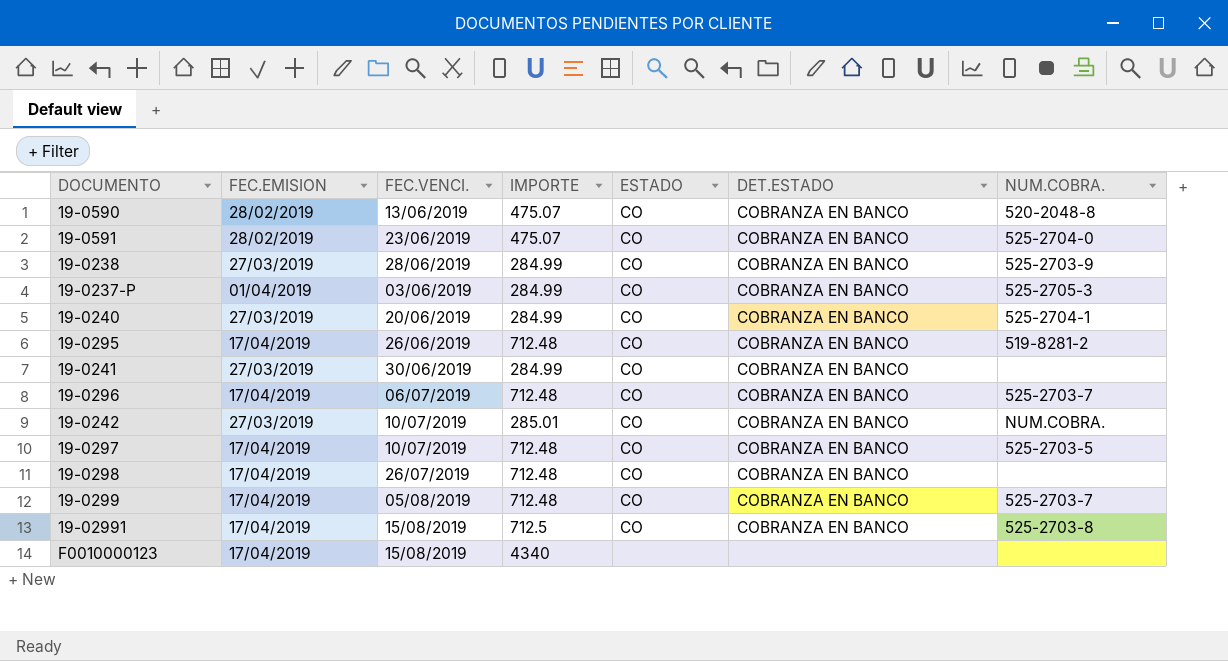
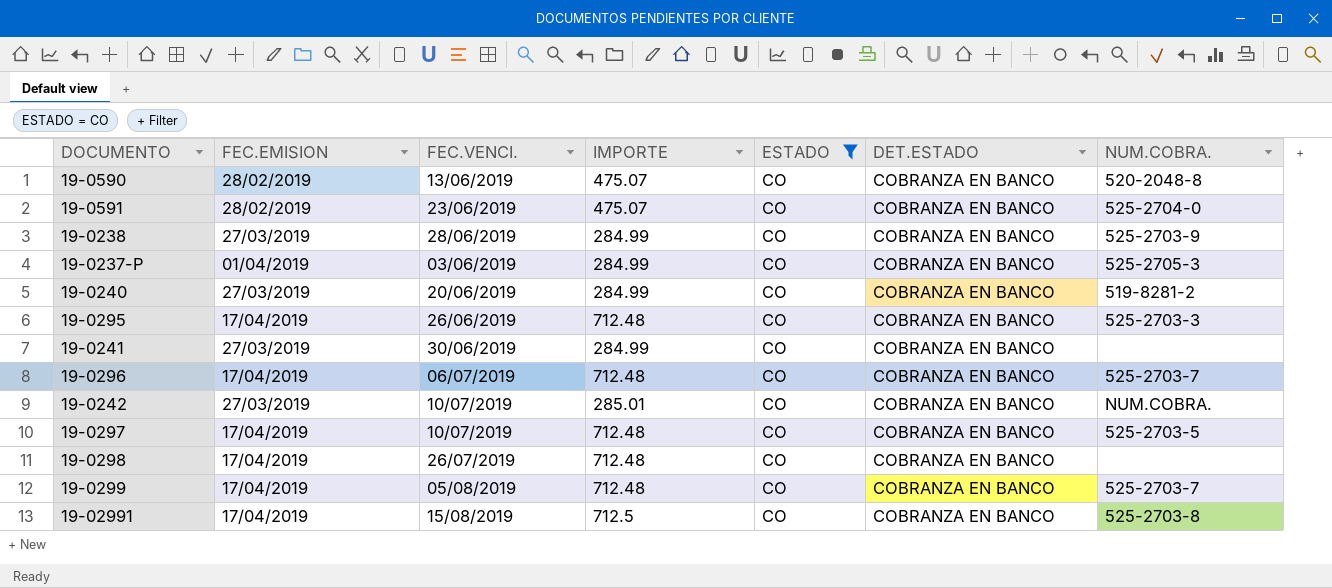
filter: none -> ESTADO = CO
19-0240 | NUM.COBRA.: 525-2704-1 -> 519-8281-2
19-0295 | NUM.COBRA.: 519-8281-2 -> 525-2703-3

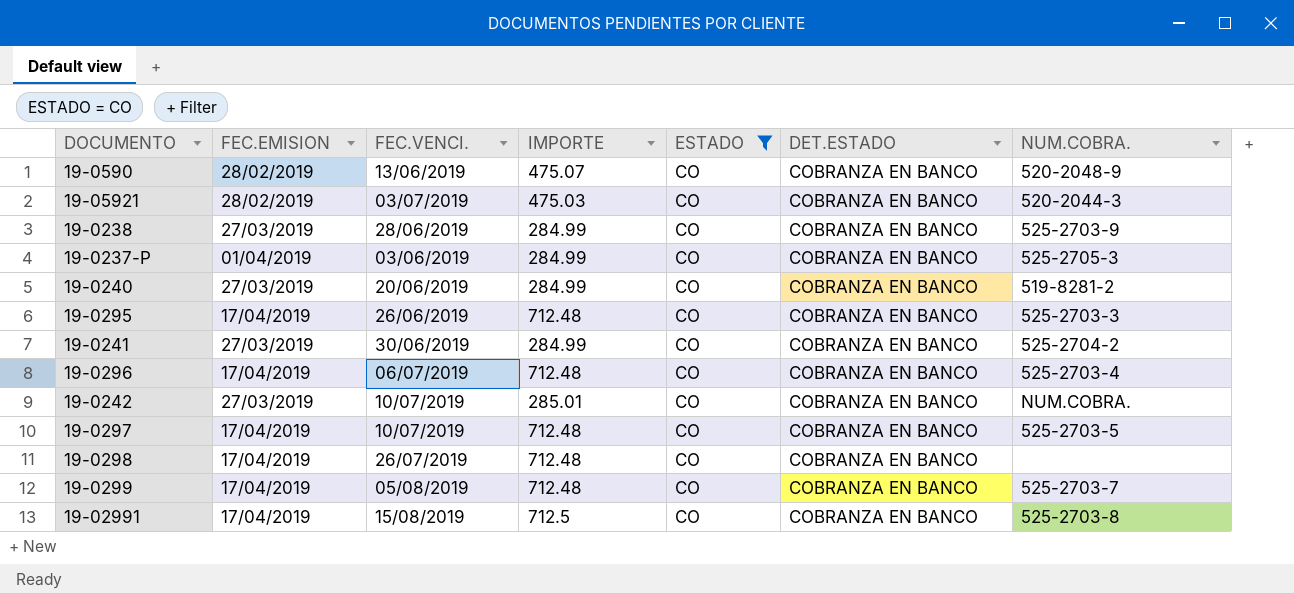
row 19-0591: 28/02/2019 | 23/06/2019 | 475.07 | CO | COBRANZA EN BANCO | 525-2704-0 -> none
19-0590 | NUM.COBRA.: 520-2048-8 -> 520-2048-9
row 19-05921: none -> 28/02/2019 | 03/07/2019 | 475.03 | CO | COBRANZA EN BANCO | 520-2044-3
19-0241 | NUM.COBRA.: none -> 525-2704-2
19-0296 | NUM.COBRA.: 525-2703-7 -> 525-2703-4

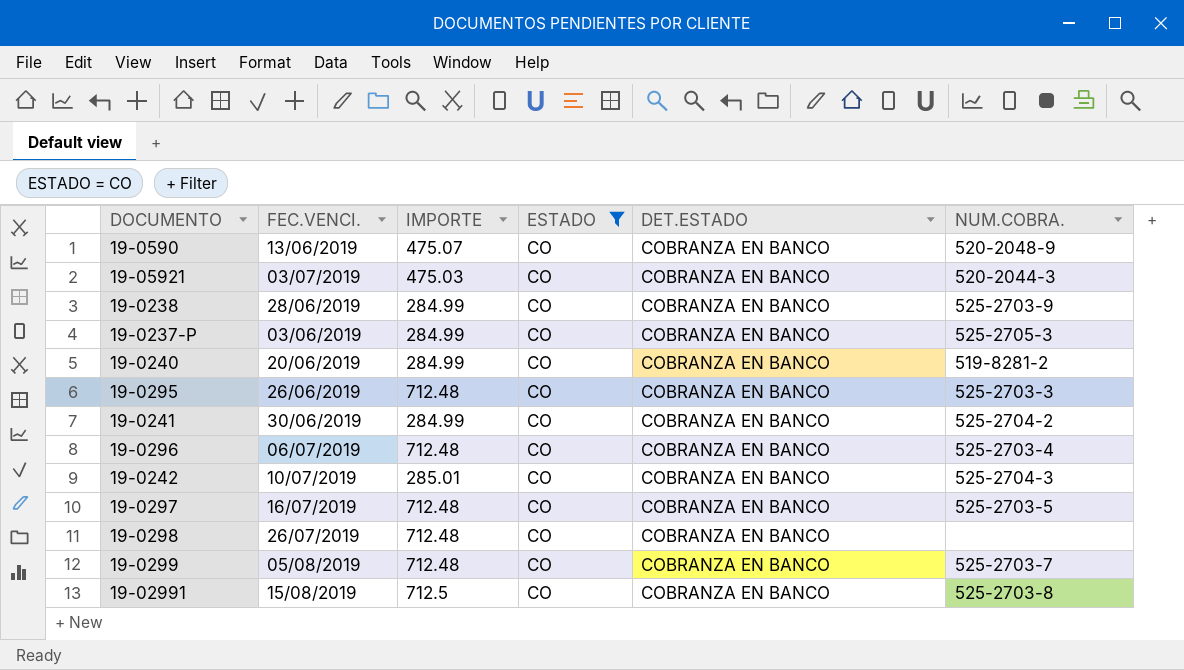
column FEC.EMISION | position: 2 -> none
19-0242 | NUM.COBRA.: NUM.COBRA. -> 525-2704-3
19-0297 | FEC.VENCI.: 10/07/2019 -> 16/07/2019

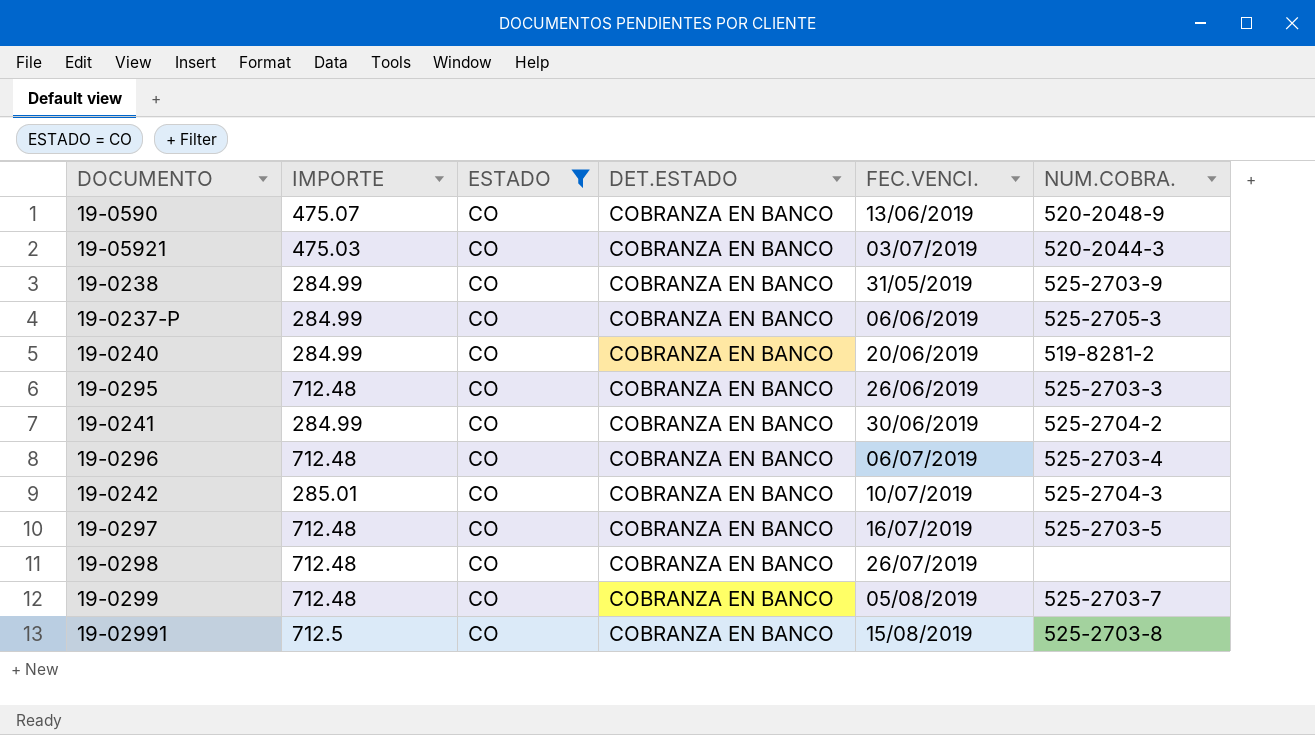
column FEC.VENCI. | position: 2 -> 5
19-0238 | FEC.VENCI.: 28/06/2019 -> 31/05/2019
19-0237-P | FEC.VENCI.: 03/06/2019 -> 06/06/2019

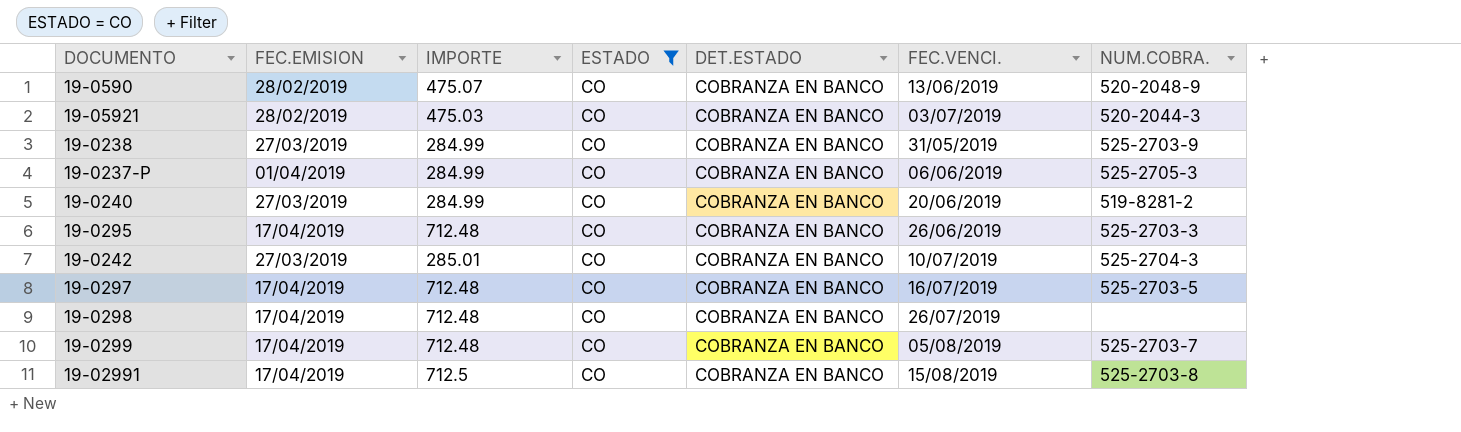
column FEC.EMISION | position: none -> 2
row 19-0241: 284.99 | CO | COBRANZA EN BANCO | 30/06/2019 | 525-2704-2 -> none
row 19-0296: 712.48 | CO | COBRANZA EN BANCO | 06/07/2019 | 525-2703-4 -> none

